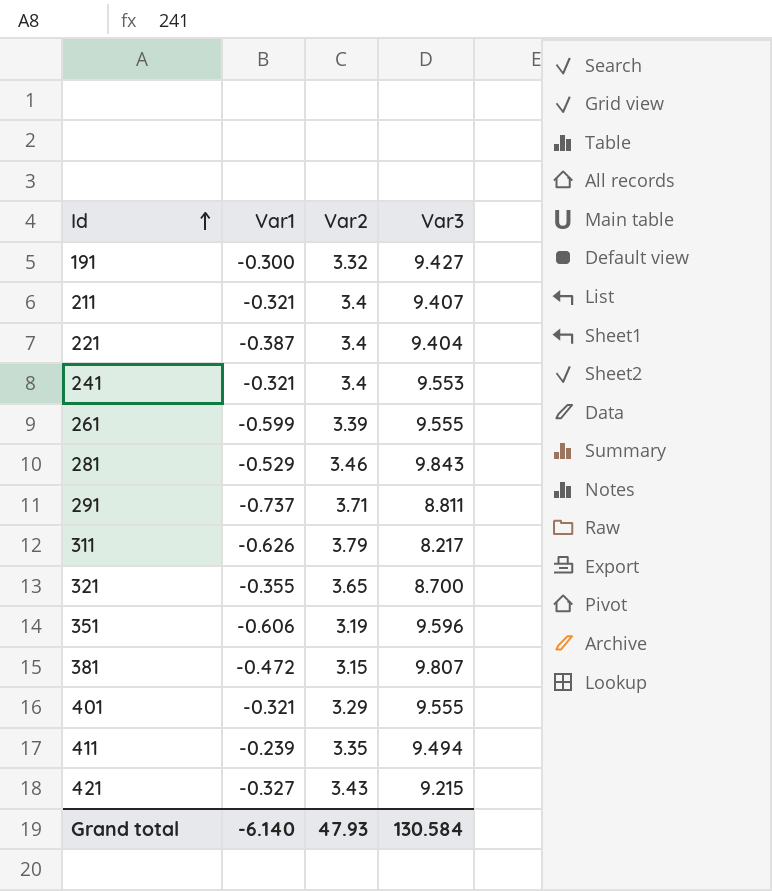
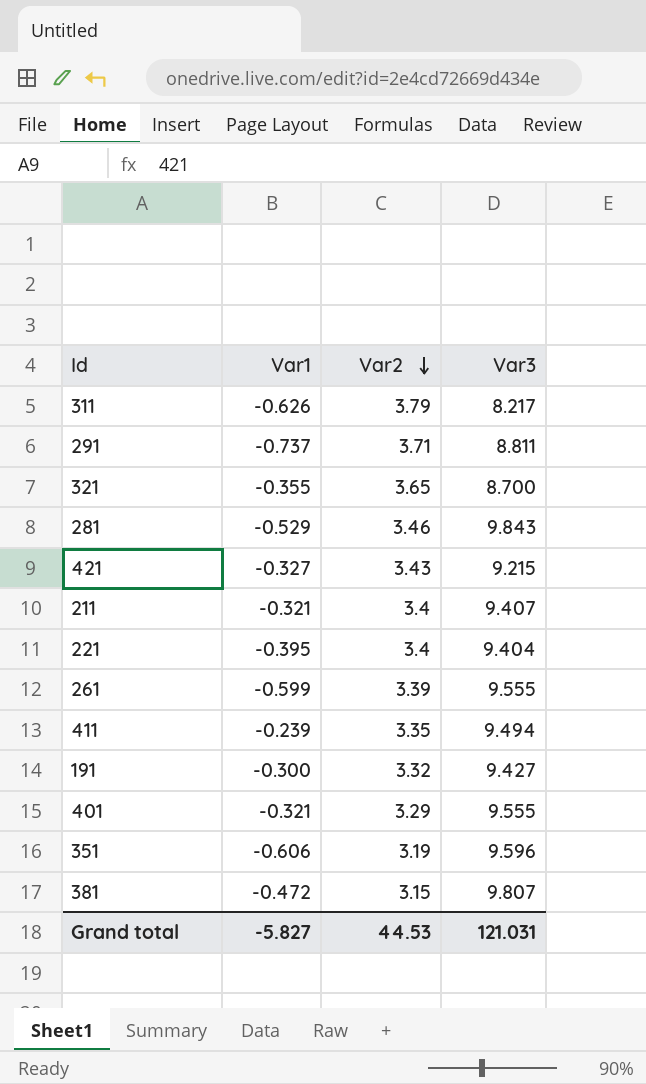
row order: Id ascending -> Var2 descending
row 241: -0.321 | 3.4 | 9.553 -> none
221 | Var1: -0.387 -> -0.395
Grand total | Var1: -6.140 -> -5.827
Grand total | Var2: 47.93 -> 44.53
Grand total | Var3: 130.584 -> 121.031

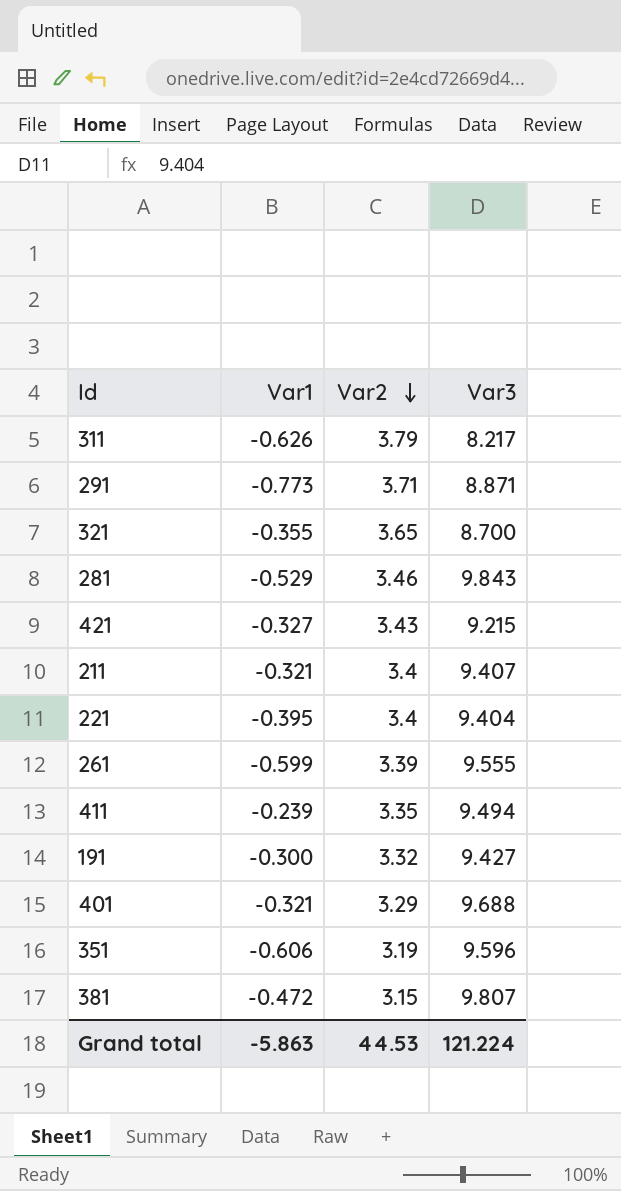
291 | Var1: -0.737 -> -0.773
291 | Var3: 8.811 -> 8.871
401 | Var3: 9.555 -> 9.688
Grand total | Var1: -5.827 -> -5.863
Grand total | Var3: 121.031 -> 121.224

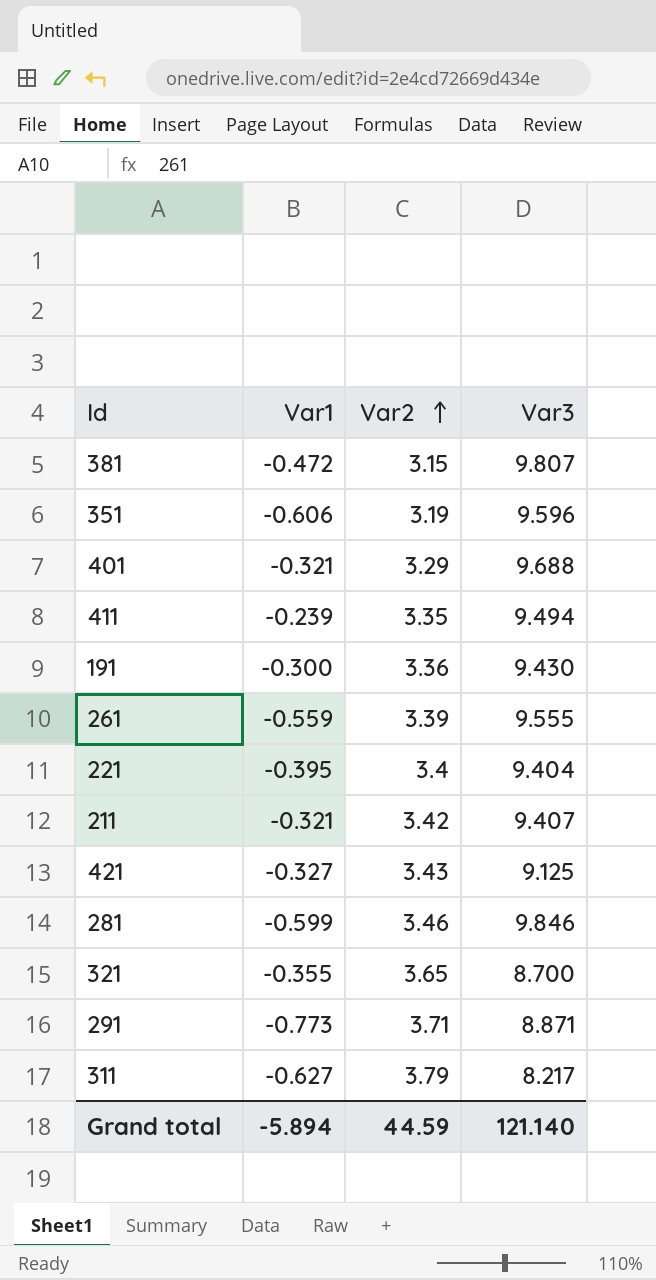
row order: Var2 descending -> Var2 ascending
191 | Var2: 3.32 -> 3.36
191 | Var3: 9.427 -> 9.430
261 | Var1: -0.599 -> -0.559
211 | Var2: 3.4 -> 3.42
421 | Var3: 9.215 -> 9.125
281 | Var1: -0.529 -> -0.599
281 | Var3: 9.843 -> 9.846
311 | Var1: -0.626 -> -0.627
Grand total | Var1: -5.863 -> -5.894
Grand total | Var2: 44.53 -> 44.59
Grand total | Var3: 121.224 -> 121.140

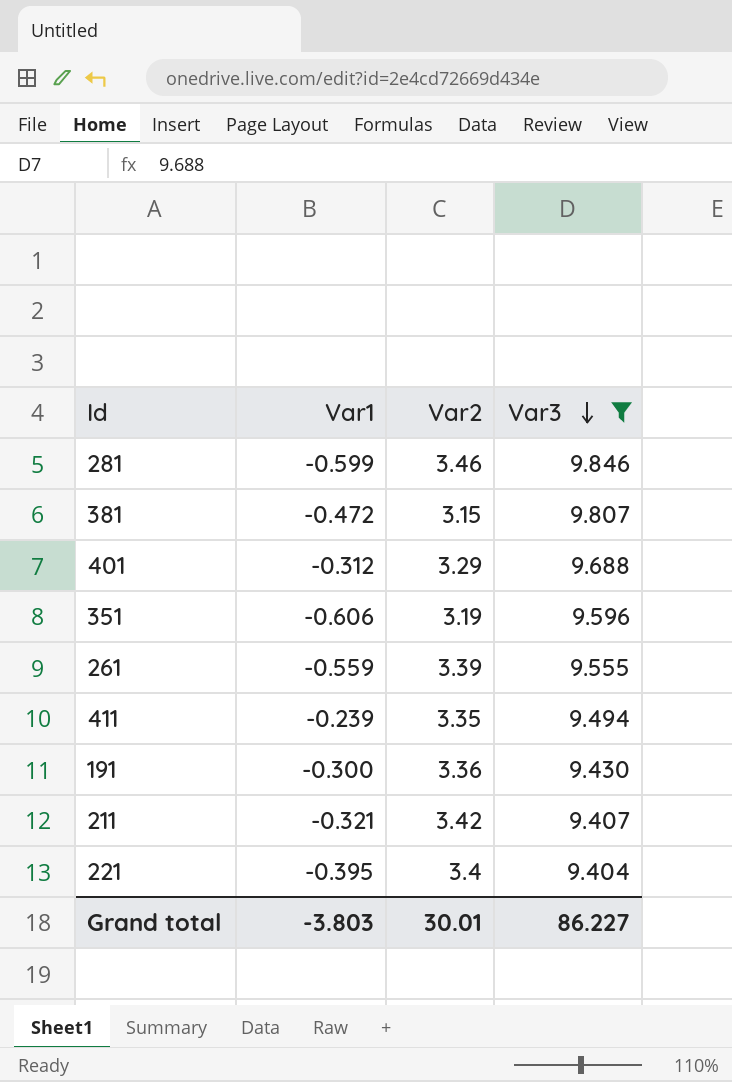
filter: none -> Var3 >= 9.404
row order: Var2 ascending -> Var3 descending
401 | Var1: -0.321 -> -0.312
Grand total | Var1: -5.894 -> -3.803
Grand total | Var2: 44.59 -> 30.01
Grand total | Var3: 121.140 -> 86.227

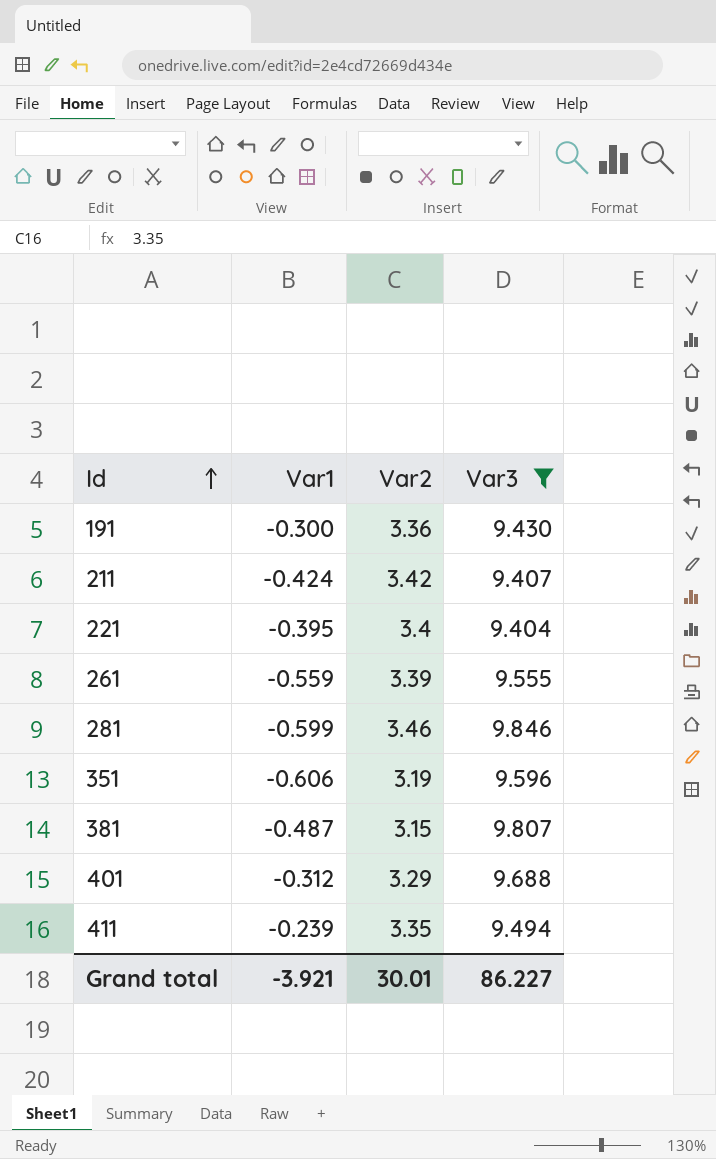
row order: Var3 descending -> Id ascending
211 | Var1: -0.321 -> -0.424
381 | Var1: -0.472 -> -0.487
Grand total | Var1: -3.803 -> -3.921

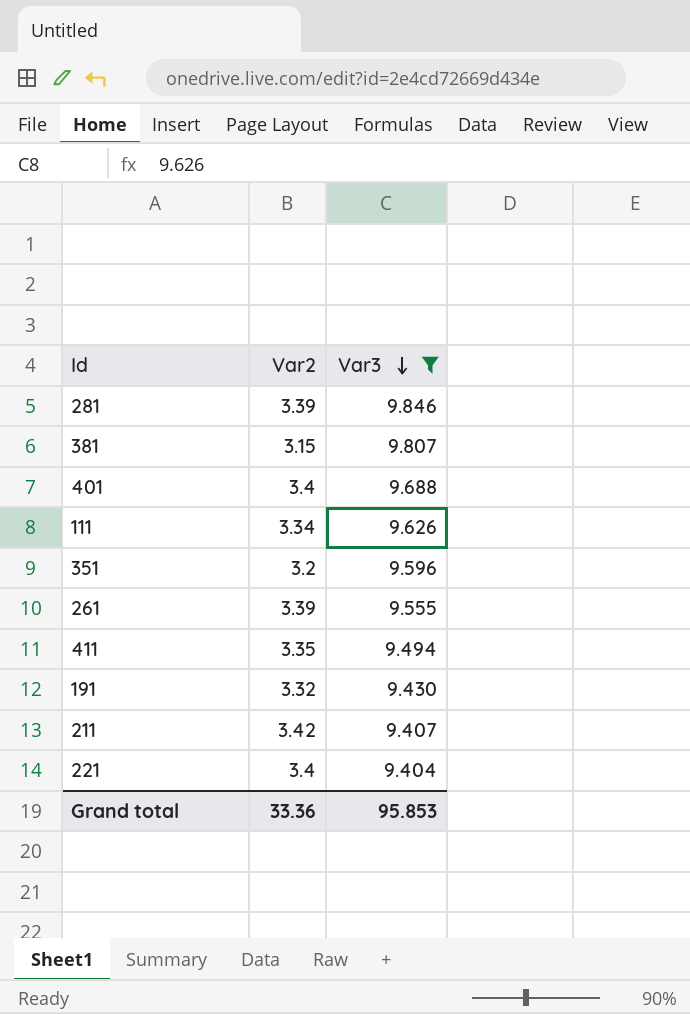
row order: Id ascending -> Var3 descending
column Var1 | position: 2 -> none
281 | Var2: 3.46 -> 3.39
401 | Var2: 3.29 -> 3.4
row 111: none -> 3.34 | 9.626
351 | Var2: 3.19 -> 3.2
191 | Var2: 3.36 -> 3.32
Grand total | Var2: 30.01 -> 33.36
Grand total | Var3: 86.227 -> 95.853

